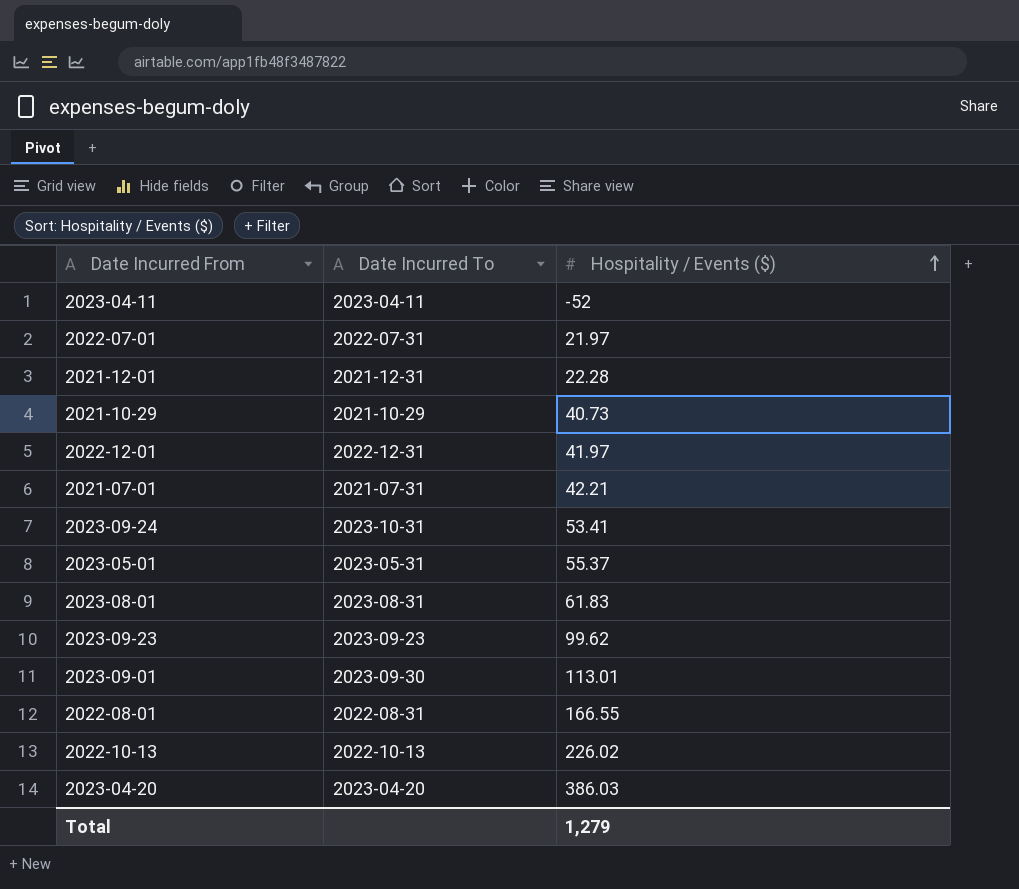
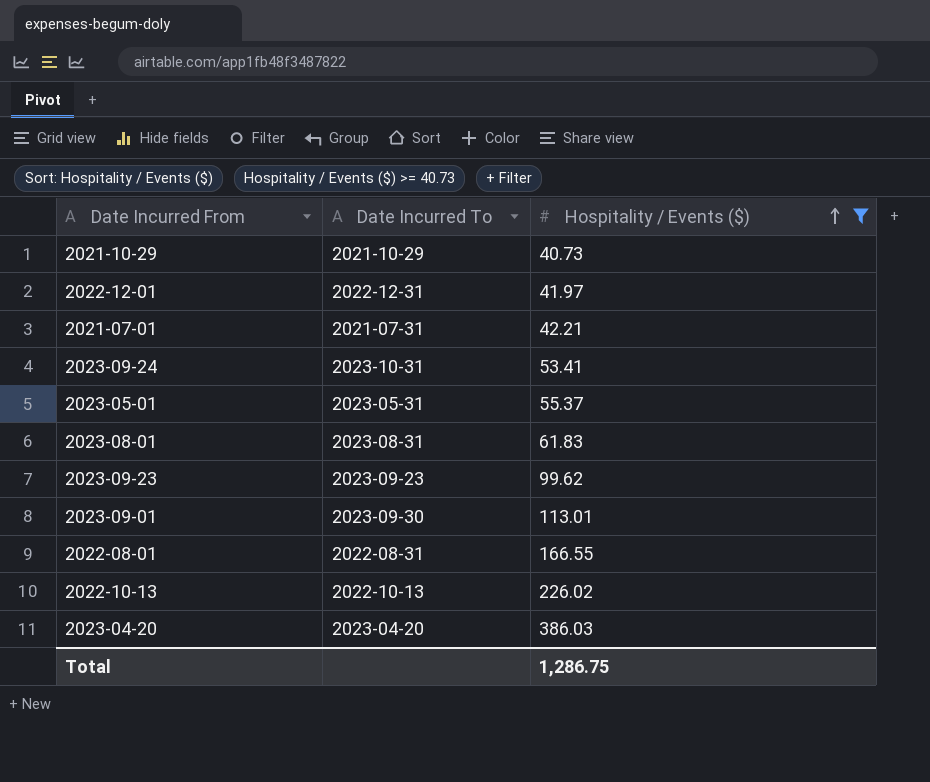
filter: none -> Hospitality / Events ($) >= 40.73
Total | Hospitality / Events ($): 1,279 -> 1,286.75

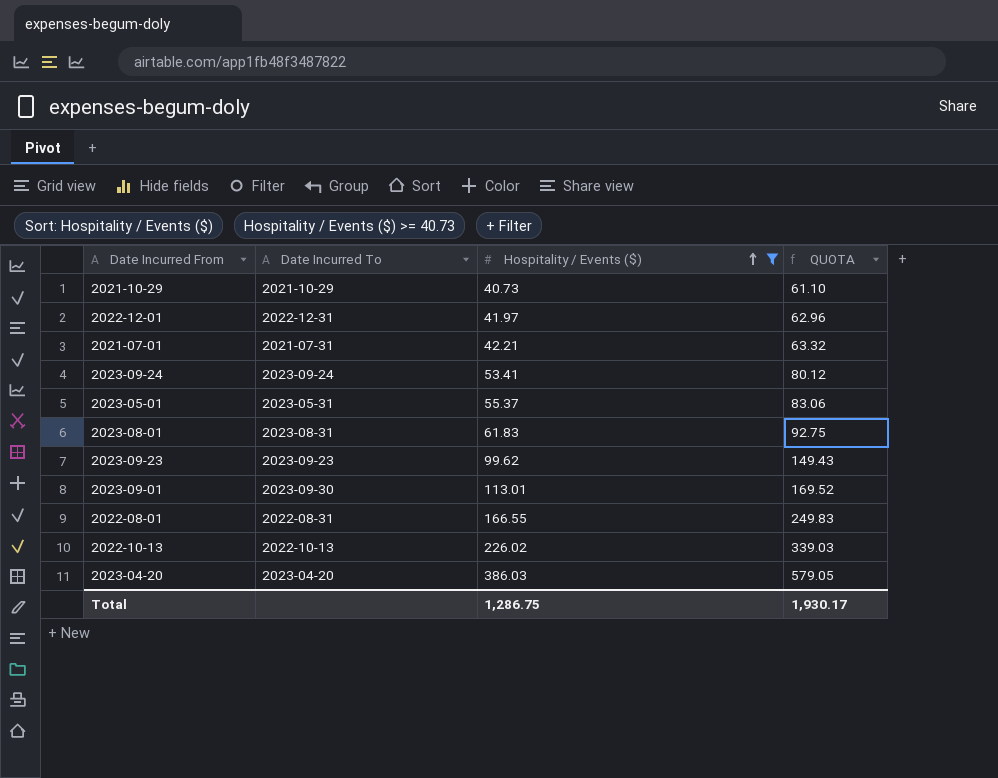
column QUOTA | formula: none -> [Hospitality / Events ($)] * 1.5
2023-09-24 | Date Incurred To: 2023-10-31 -> 2023-09-24

